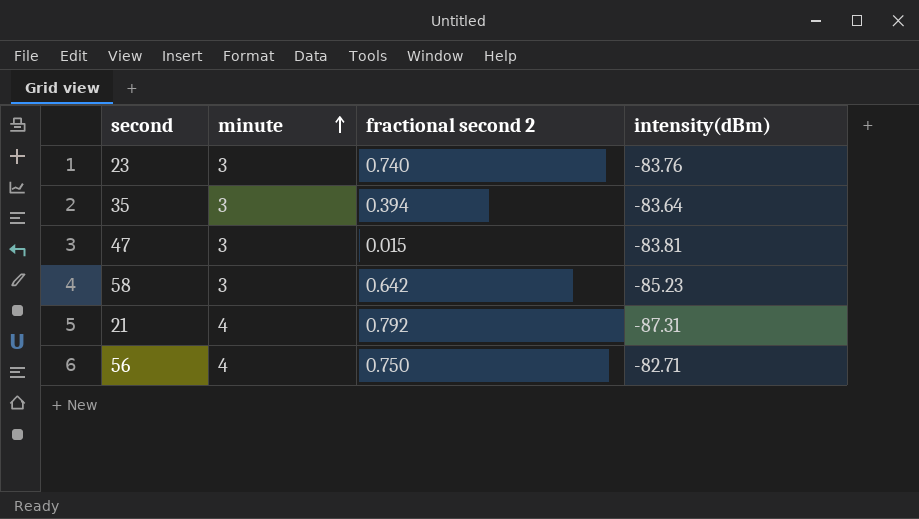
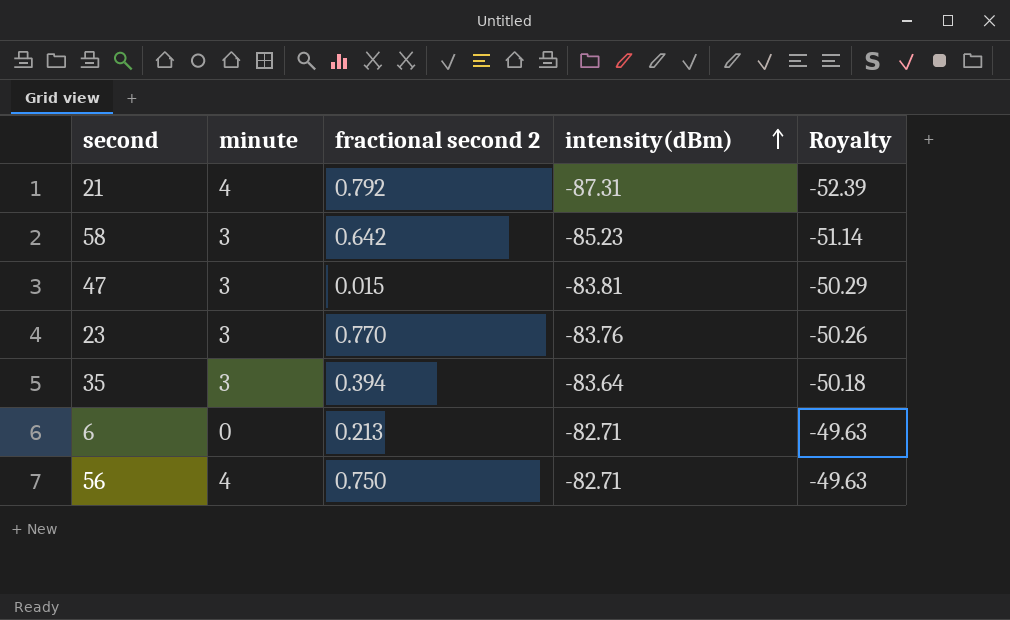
row order: minute ascending -> intensity(dBm) ascending
column Royalty | formula: none -> [intensity(dBm)] * 0.6
23 | fractional second 2: 0.740 -> 0.770
row 6: none -> 0 | 0.213 | -82.71 | -49.63

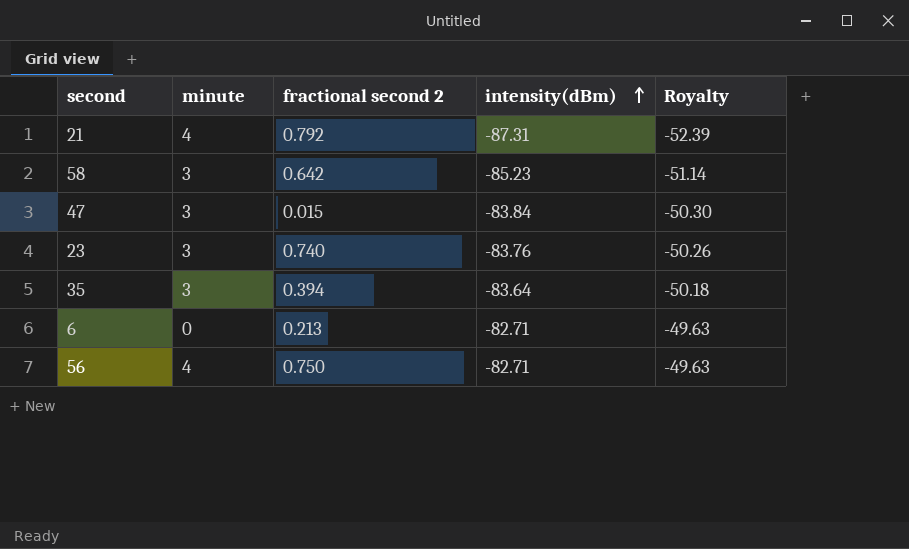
47 | intensity(dBm): -83.81 -> -83.84
47 | Royalty: -50.29 -> -50.30
23 | fractional second 2: 0.770 -> 0.740

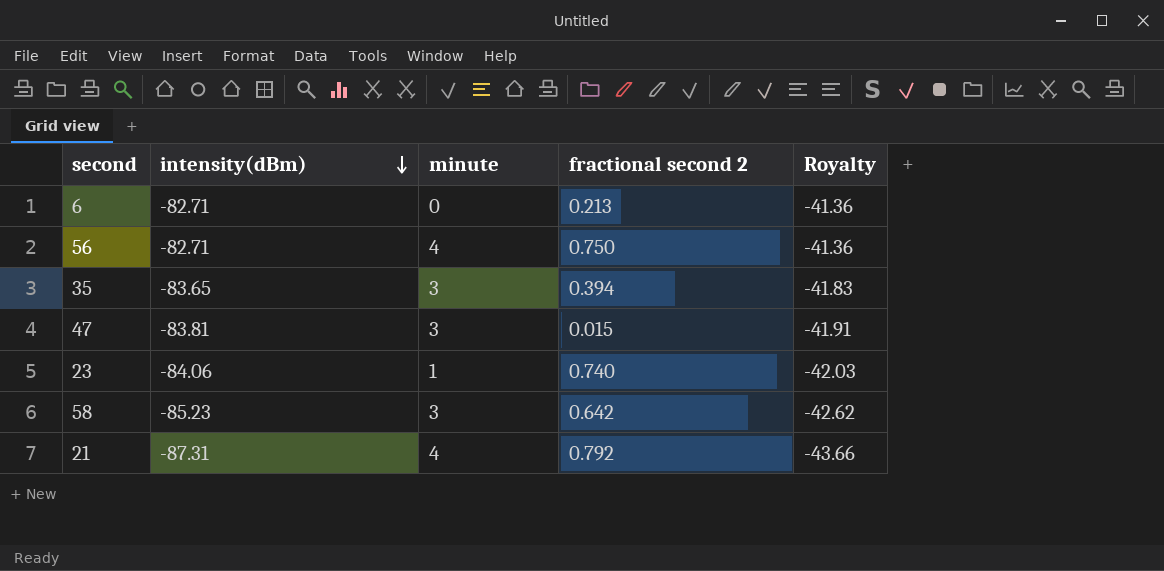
row order: intensity(dBm) ascending -> intensity(dBm) descending
column intensity(dBm) | position: 4 -> 2
column Royalty | formula: [intensity(dBm)] * 0.6 -> [intensity(dBm)] * 0.5
35 | intensity(dBm): -83.64 -> -83.65
47 | intensity(dBm): -83.84 -> -83.81
23 | intensity(dBm): -83.76 -> -84.06
23 | minute: 3 -> 1

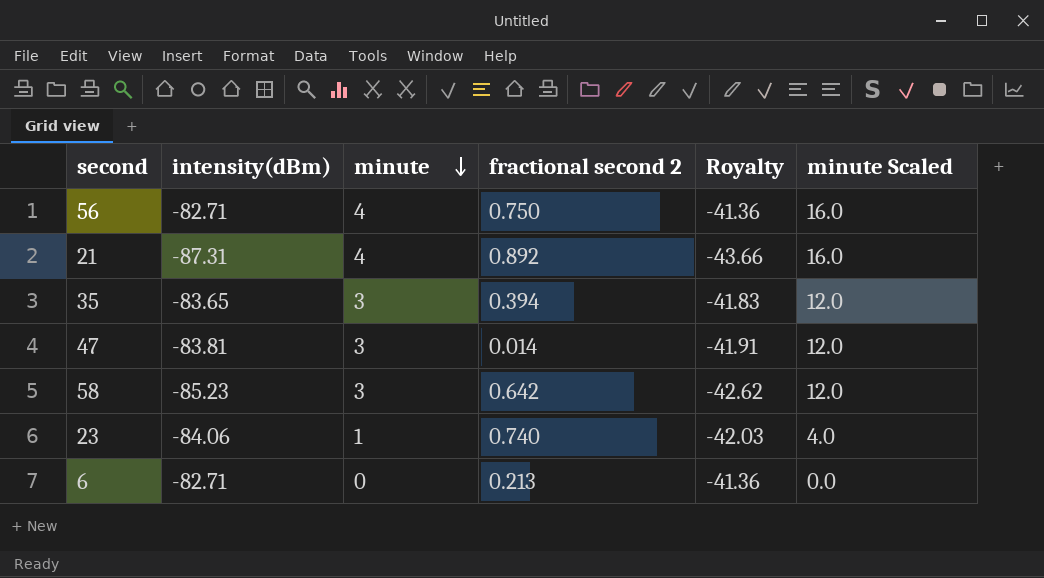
row order: intensity(dBm) descending -> minute descending
column minute Scaled | formula: none -> [minute] * 4
21 | fractional second 2: 0.792 -> 0.892
47 | fractional second 2: 0.015 -> 0.014

